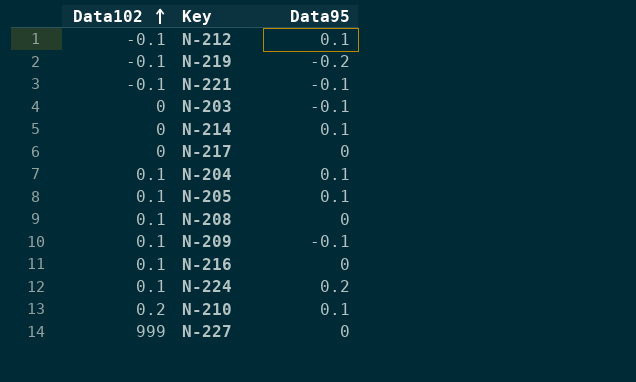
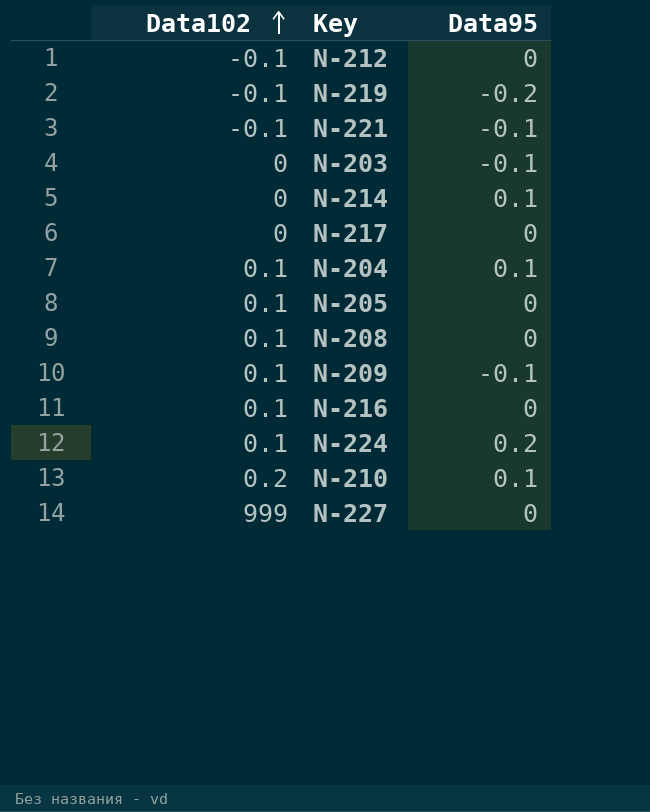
N-212 | Data95: 0.1 -> 0
N-205 | Data95: 0.1 -> 0

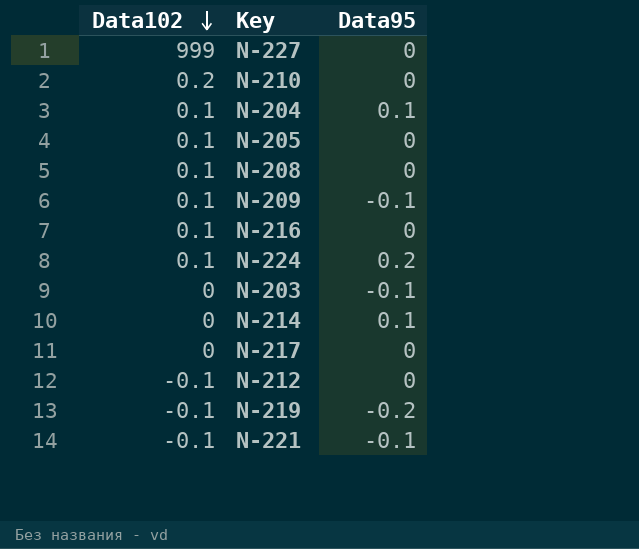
row order: Data102 ascending -> Data102 descending
N-210 | Data95: 0.1 -> 0

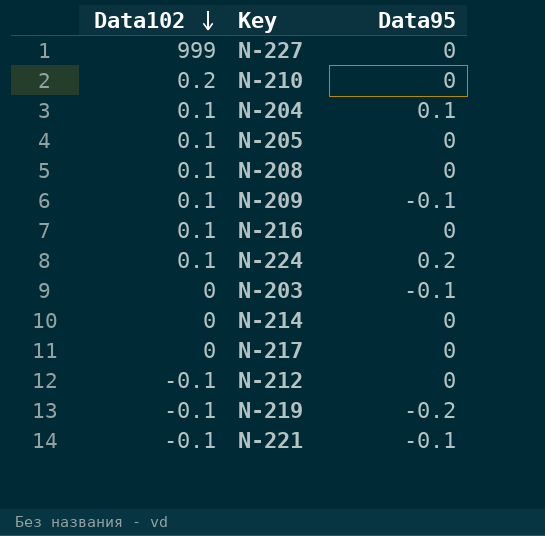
N-214 | Data95: 0.1 -> 0

